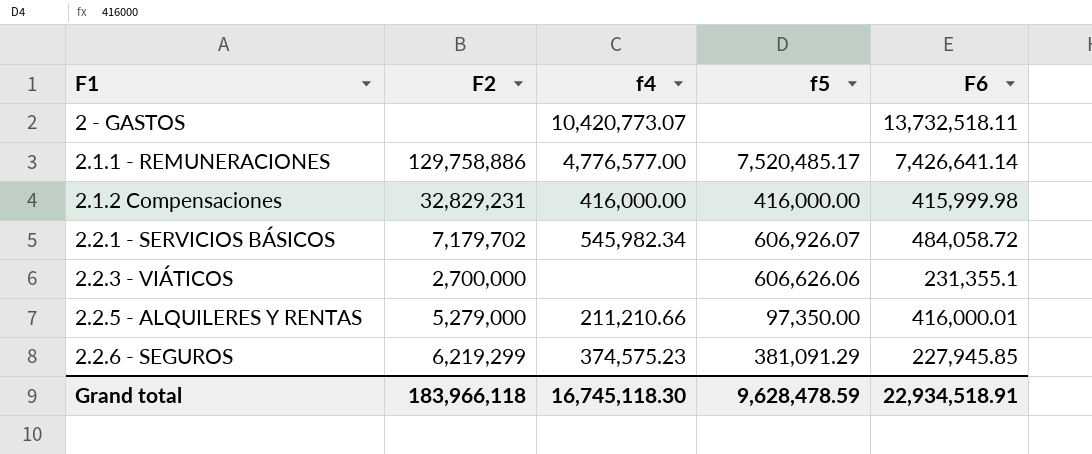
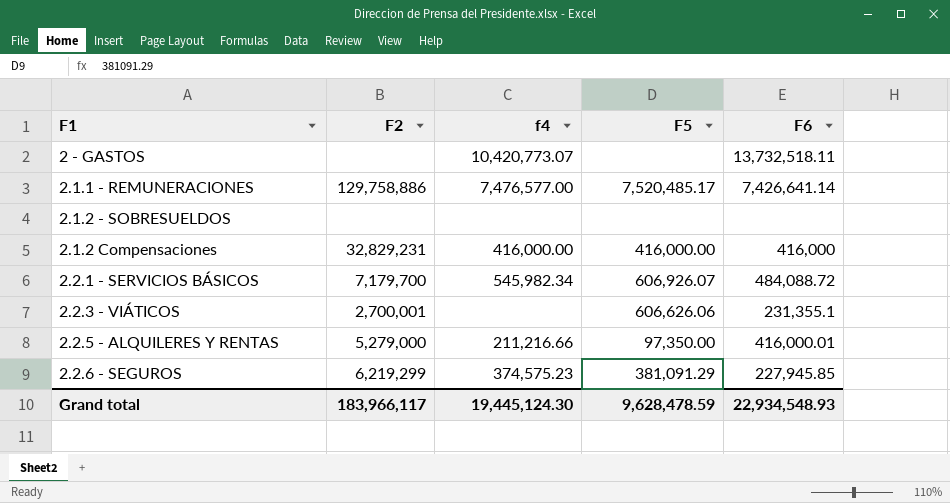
column name: f5 -> F5
2.1.1 - REMUNERACIONES | f4: 4,776,577.00 -> 7,476,577.00
row 2.1.2 - SOBRESUELDOS: none -> none | none | none | none
2.1.2 Compensaciones | F6: 415,999.98 -> 416,000
2.2.1 - SERVICIOS BÁSICOS | F2: 7,179,702 -> 7,179,700
2.2.1 - SERVICIOS BÁSICOS | F6: 484,058.72 -> 484,088.72
2.2.3 - VIÁTICOS | F2: 2,700,000 -> 2,700,001
2.2.5 - ALQUILERES Y RENTAS | f4: 211,210.66 -> 211,216.66
Grand total | F2: 183,966,118 -> 183,966,117
Grand total | f4: 16,745,118.30 -> 19,445,124.30
Grand total | F6: 22,934,518.91 -> 22,934,548.93

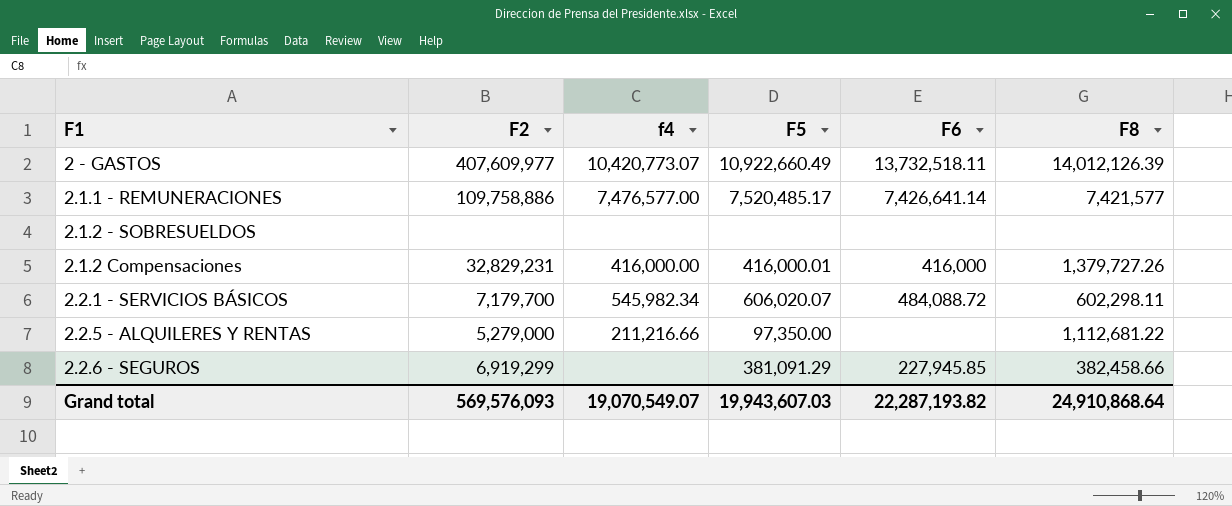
column F8 | position: none -> 6
row 2.2.3 - VIÁTICOS: 2,700,001 | none | 606,626.06 | 231,355.1 -> none
2 - GASTOS | F2: none -> 407,609,977
2 - GASTOS | F5: none -> 10,922,660.49
2.1.1 - REMUNERACIONES | F2: 129,758,886 -> 109,758,886
2.1.2 Compensaciones | F5: 416,000.00 -> 416,000.01
2.2.1 - SERVICIOS BÁSICOS | F5: 606,926.07 -> 606,020.07
2.2.5 - ALQUILERES Y RENTAS | F6: 416,000.01 -> none
2.2.6 - SEGUROS | F2: 6,219,299 -> 6,919,299
2.2.6 - SEGUROS | f4: 374,575.23 -> none
Grand total | F2: 183,966,117 -> 569,576,093
Grand total | f4: 19,445,124.30 -> 19,070,549.07
Grand total | F5: 9,628,478.59 -> 19,943,607.03
Grand total | F6: 22,934,548.93 -> 22,287,193.82

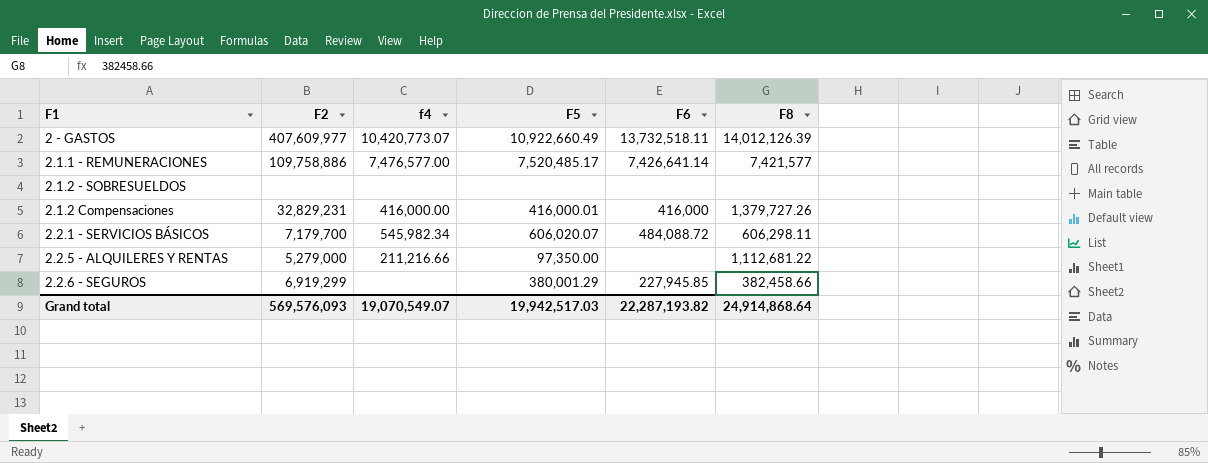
2.2.1 - SERVICIOS BÁSICOS | F8: 602,298.11 -> 606,298.11
2.2.6 - SEGUROS | F5: 381,091.29 -> 380,001.29
Grand total | F5: 19,943,607.03 -> 19,942,517.03
Grand total | F8: 24,910,868.64 -> 24,914,868.64

